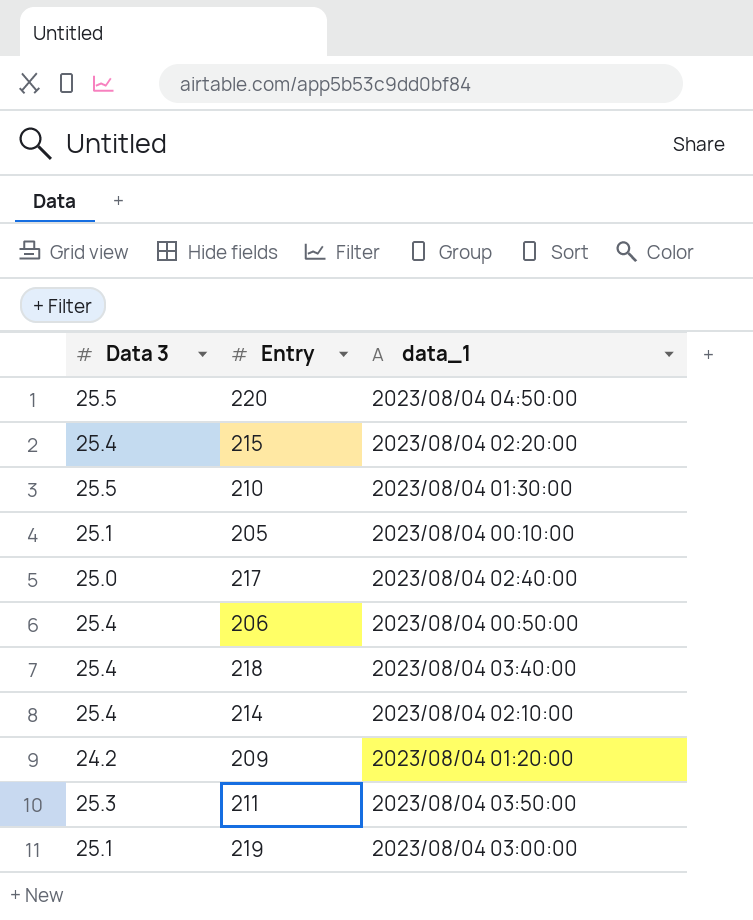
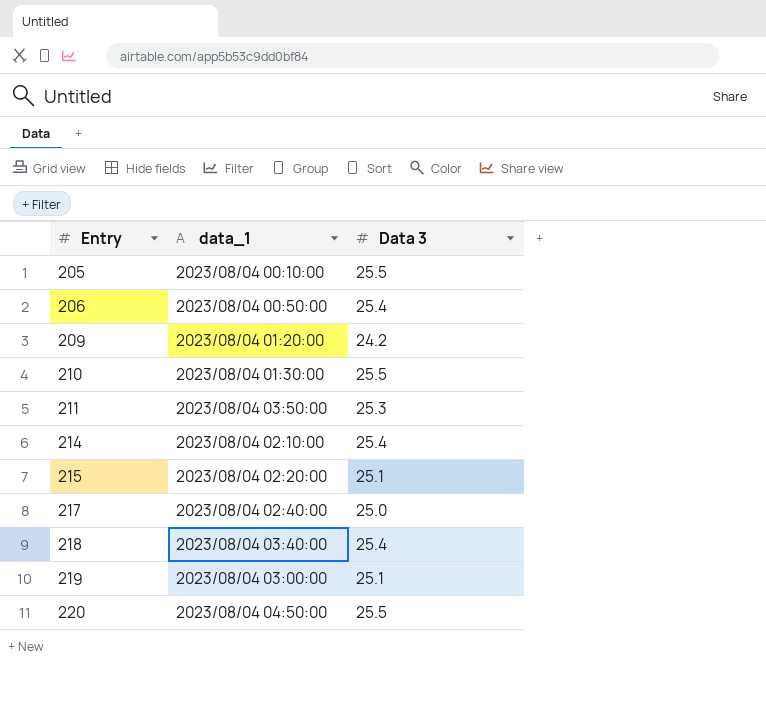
row order: none -> Entry ascending
column Data 3 | position: 1 -> 3
205 | Data 3: 25.1 -> 25.5
215 | Data 3: 25.4 -> 25.1

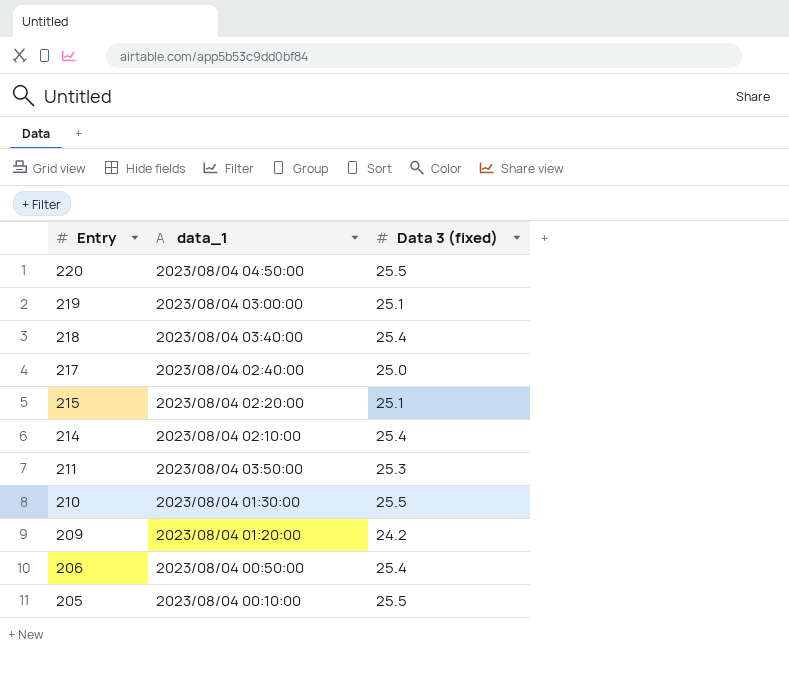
row order: Entry ascending -> Entry descending
column name: Data 3 -> Data 3 (fixed)

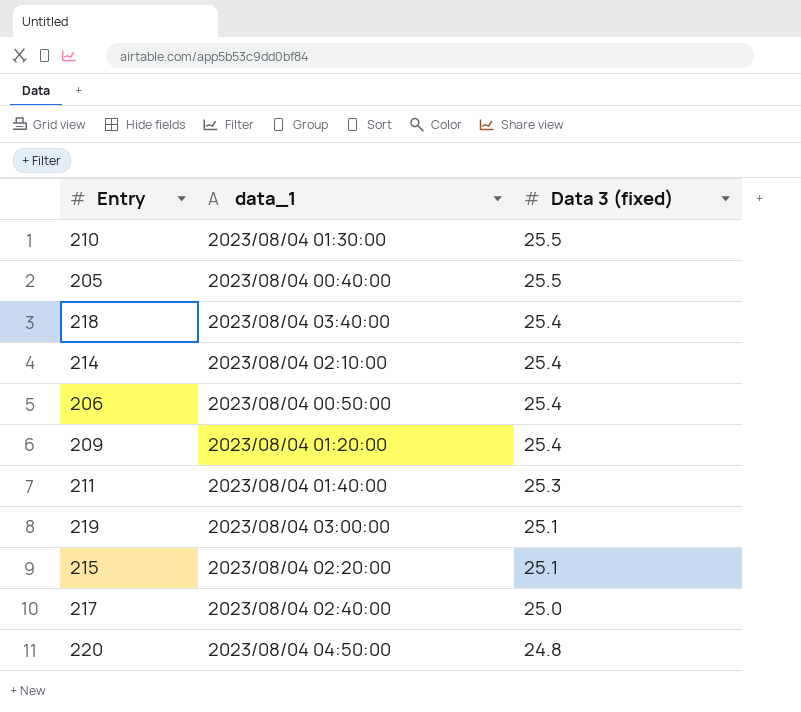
row order: Entry descending -> Data 3 (fixed) descending
205 | data_1: 2023/08/04 00:10:00 -> 2023/08/04 00:40:00
209 | Data 3 (fixed): 24.2 -> 25.4
211 | data_1: 2023/08/04 03:50:00 -> 2023/08/04 01:40:00
220 | Data 3 (fixed): 25.5 -> 24.8

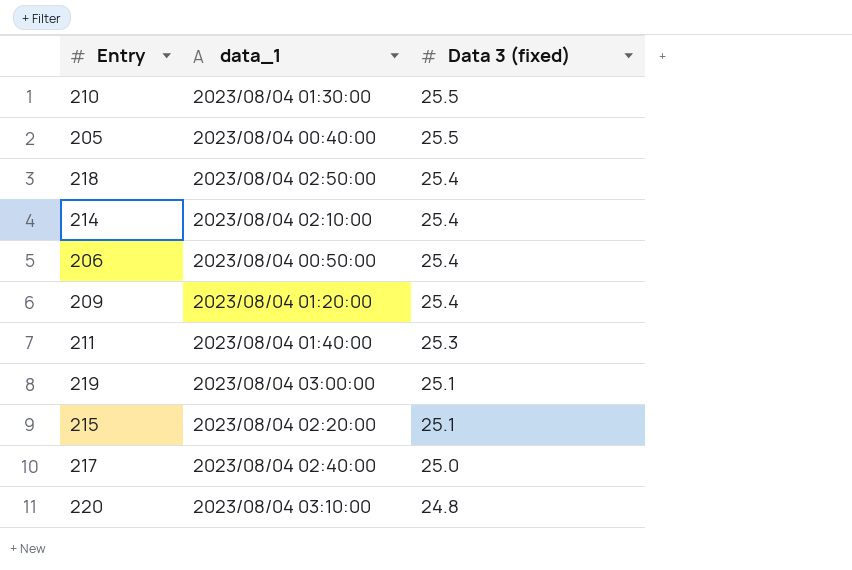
218 | data_1: 2023/08/04 03:40:00 -> 2023/08/04 02:50:00
220 | data_1: 2023/08/04 04:50:00 -> 2023/08/04 03:10:00

